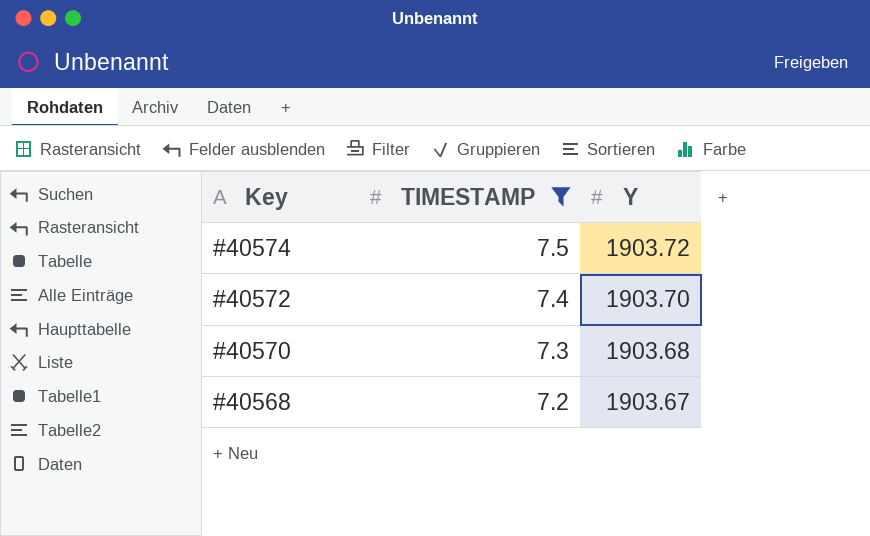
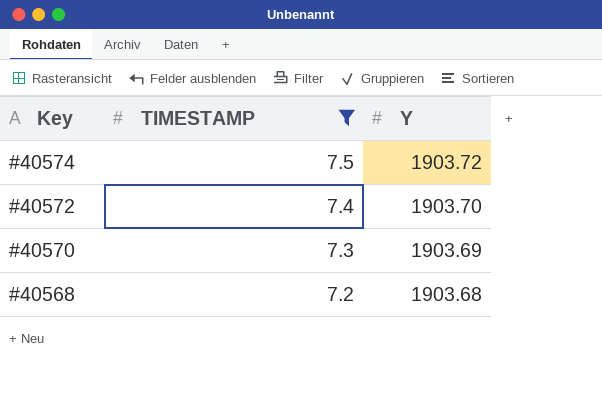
#40570 | Y: 1903.68 -> 1903.69
#40568 | Y: 1903.67 -> 1903.68

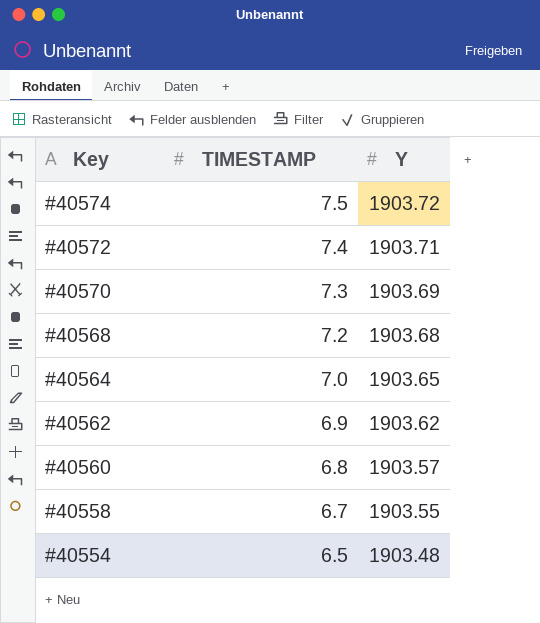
filter: TIMESTAMP >= 7.2 -> none
#40572 | Y: 1903.70 -> 1903.71

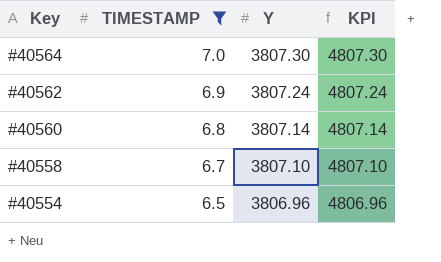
filter: none -> TIMESTAMP <= 7.0
column KPI | formula: none -> [Y] + 1000
#40564 | Y: 1903.65 -> 3807.30
#40562 | Y: 1903.62 -> 3807.24
#40560 | Y: 1903.57 -> 3807.14
#40558 | Y: 1903.55 -> 3807.10
#40554 | Y: 1903.48 -> 3806.96

